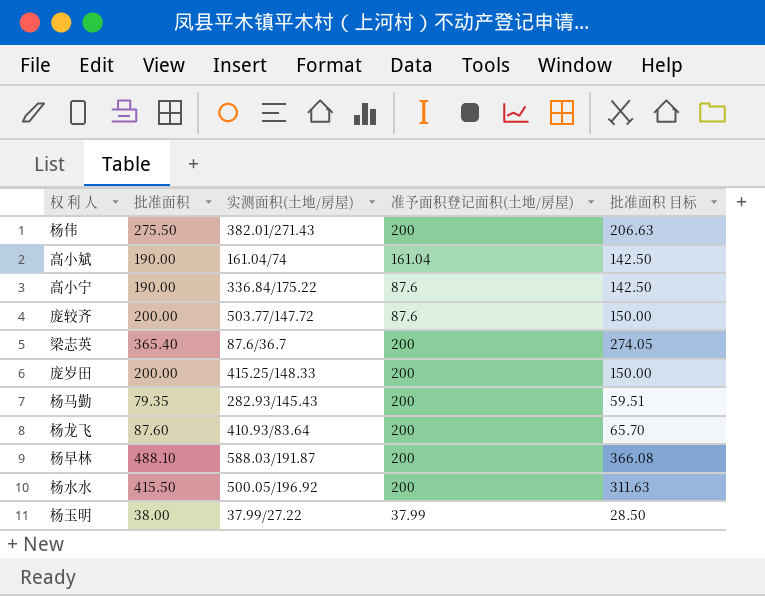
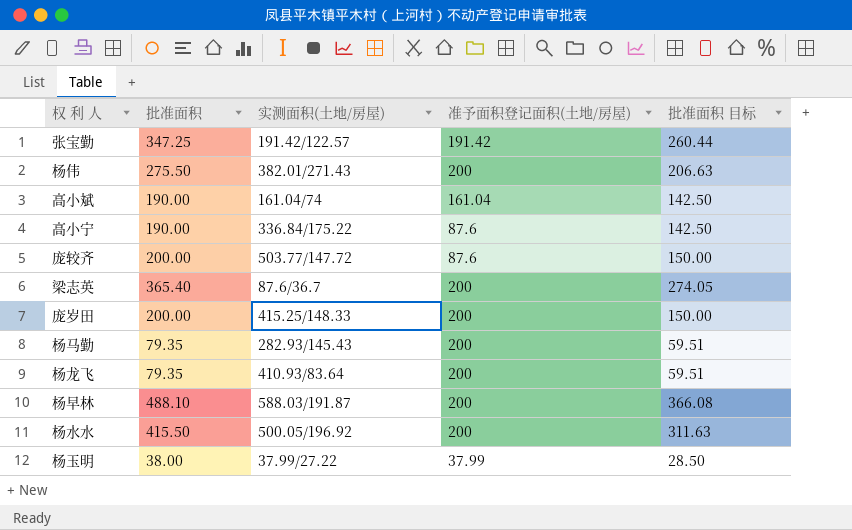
row 张宝勤: none -> 347.25 | 191.42/122.57 | 191.42 | 260.44
杨龙飞 | 批准面积: 87.60 -> 79.35
杨龙飞 | 批准面积 目标: 65.70 -> 59.51

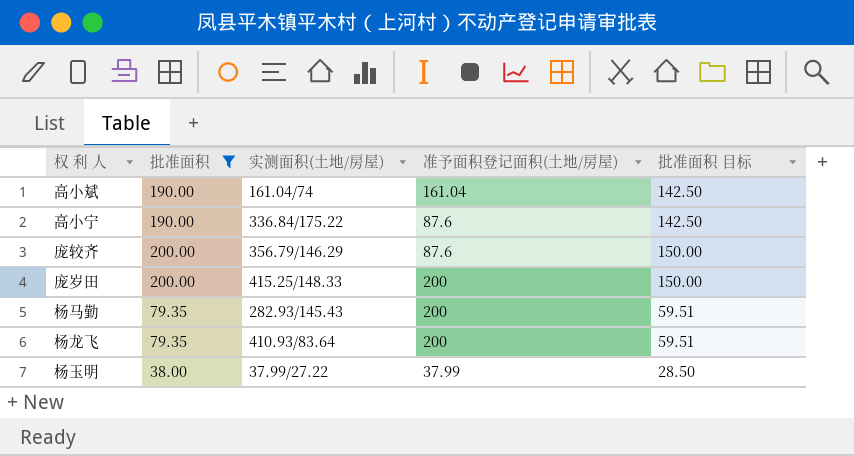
filter: none -> 批准面积 <= 200.00
庞较齐 | 实测面积(土地/房屋): 503.77/147.72 -> 356.79/146.29

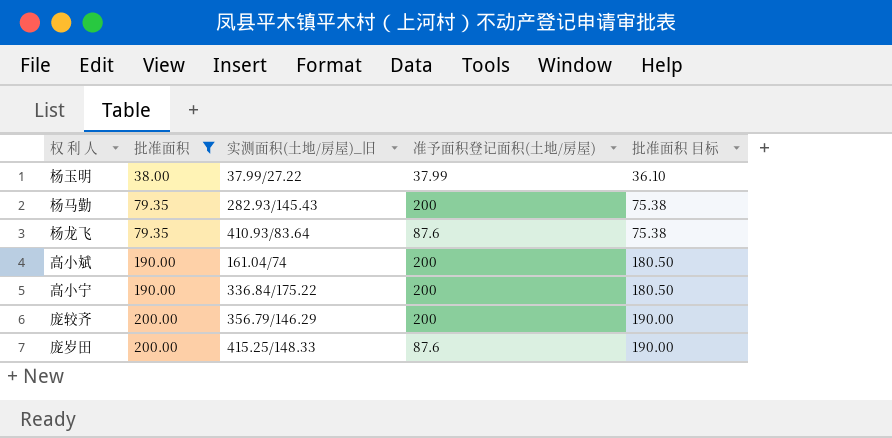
row order: none -> 批准面积 ascending
column name: 实测面积(土地/房屋) -> 实测面积(土地/房屋)_旧
column 批准面积 目标 | formula: [批准面积] * 0.75 -> [批准面积] * 0.95
杨龙飞 | 准予面积登记面积(土地/房屋): 200 -> 87.6
高小斌 | 准予面积登记面积(土地/房屋): 161.04 -> 200
高小宁 | 准予面积登记面积(土地/房屋): 87.6 -> 200
庞较齐 | 准予面积登记面积(土地/房屋): 87.6 -> 200
庞岁田 | 准予面积登记面积(土地/房屋): 200 -> 87.6

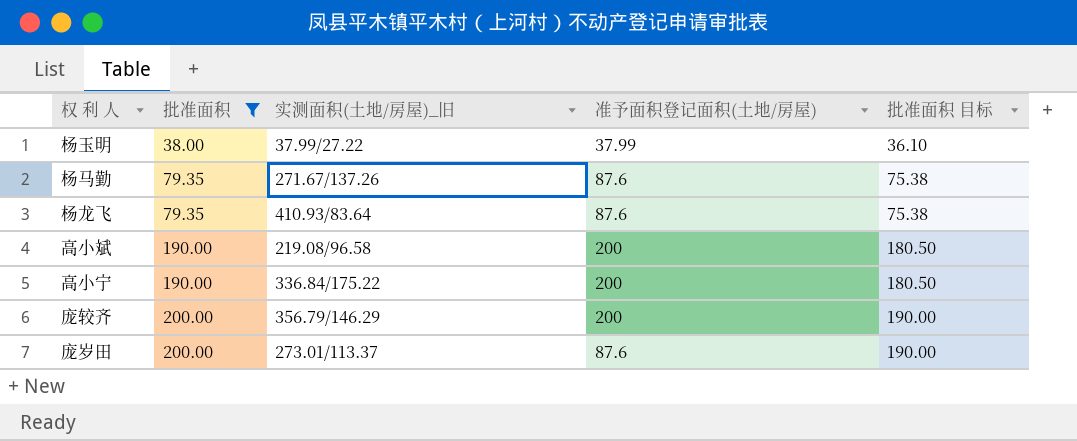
杨马勤 | 实测面积(土地/房屋)_旧: 282.93/145.43 -> 271.67/137.26
杨马勤 | 准予面积登记面积(土地/房屋): 200 -> 87.6
高小斌 | 实测面积(土地/房屋)_旧: 161.04/74 -> 219.08/96.58
庞岁田 | 实测面积(土地/房屋)_旧: 415.25/148.33 -> 273.01/113.37

